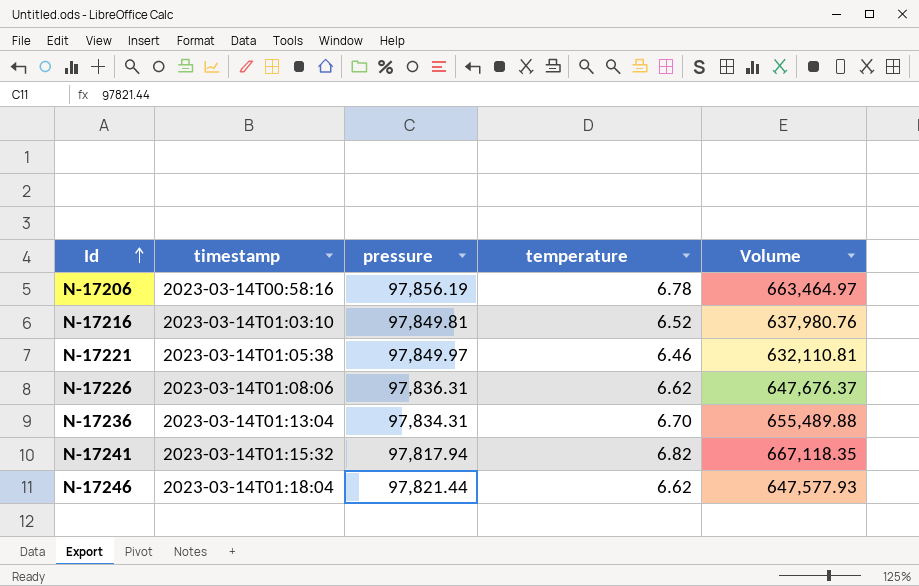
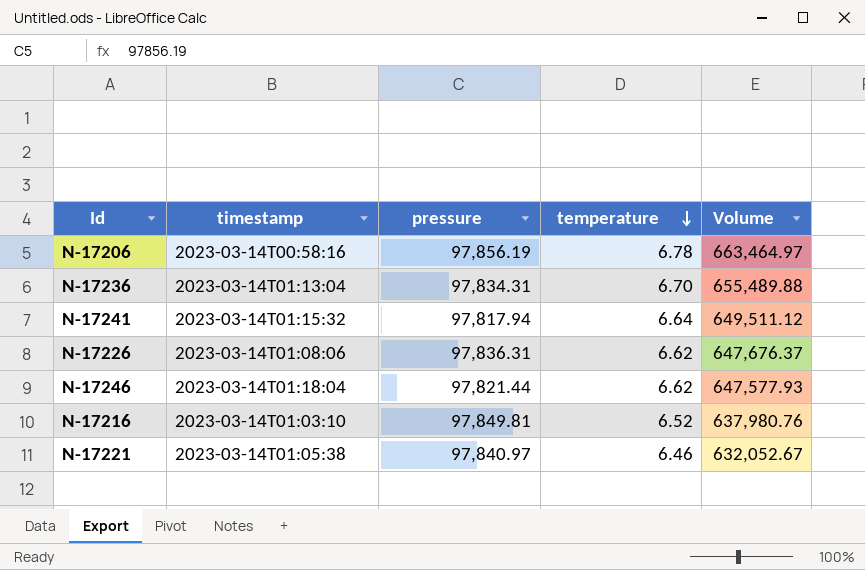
row order: Id ascending -> temperature descending
N-17241 | temperature: 6.82 -> 6.64
N-17241 | Volume: 667,118.35 -> 649,511.12
N-17221 | pressure: 97,849.97 -> 97,840.97
N-17221 | Volume: 632,110.81 -> 632,052.67

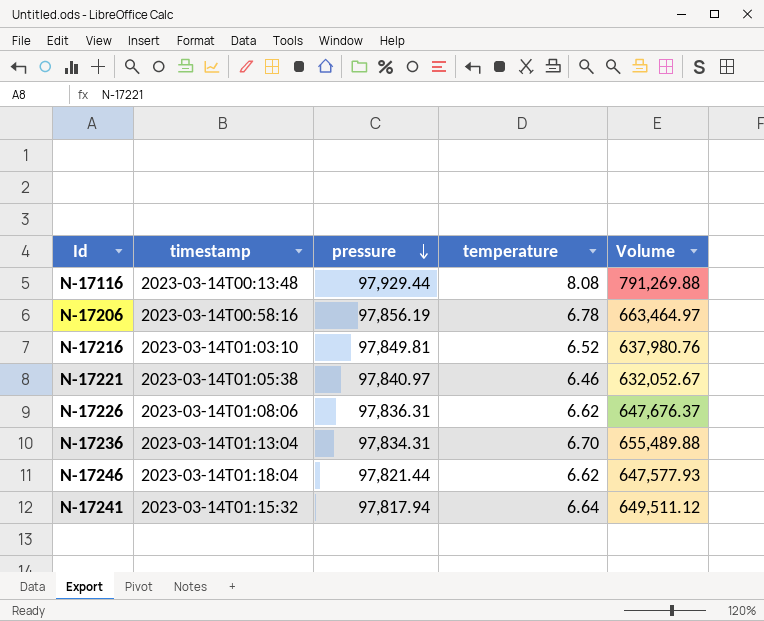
row order: temperature descending -> pressure descending
row N-17116: none -> 2023-03-14T00:13:48 | 97,929.44 | 8.08 | 791,269.88

